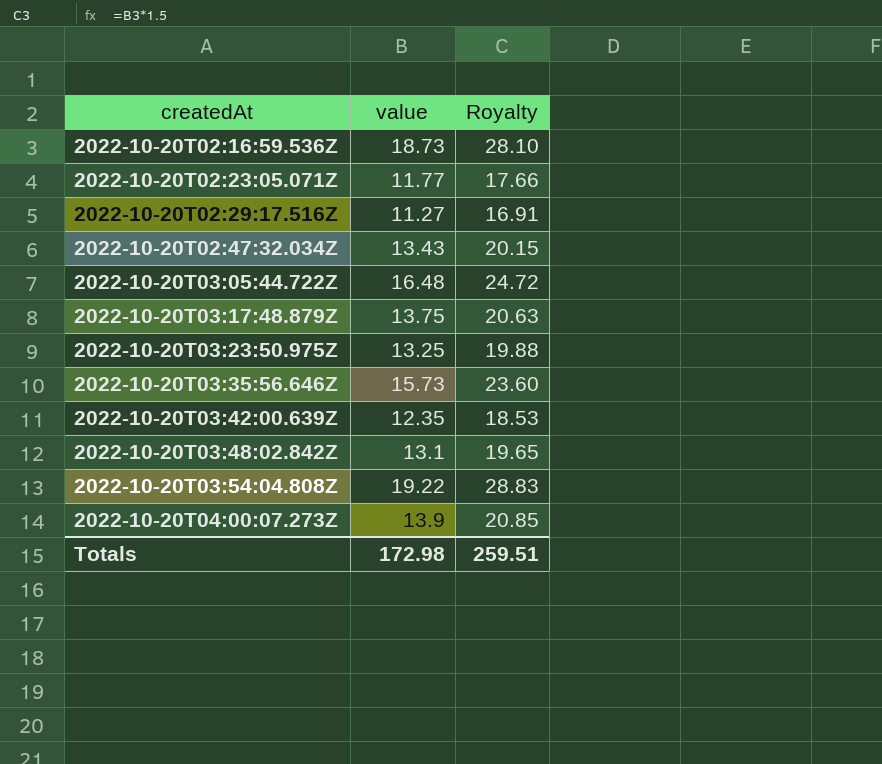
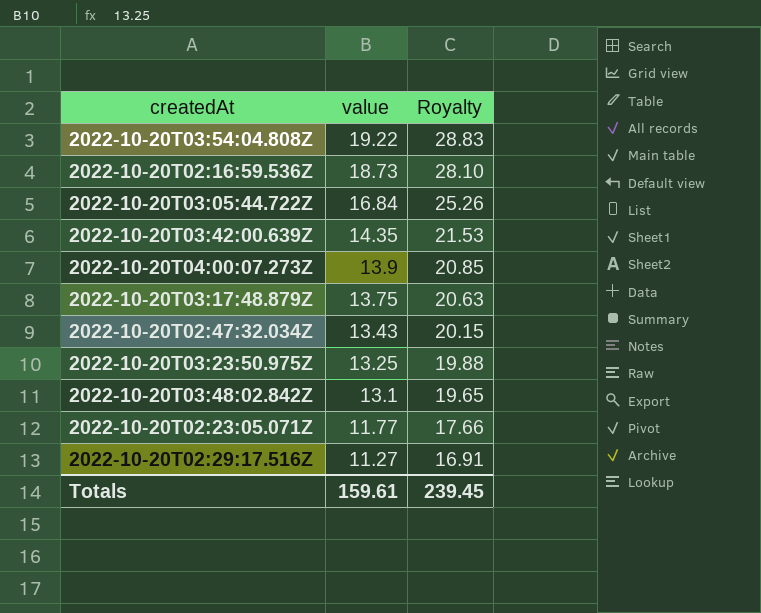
row order: createdAt ascending -> value descending
row 2022-10-20T03:35:56.646Z: 15.73 | 23.60 -> none
2022-10-20T03:05:44.722Z | value: 16.48 -> 16.84
2022-10-20T03:05:44.722Z | Royalty: 24.72 -> 25.26
2022-10-20T03:42:00.639Z | value: 12.35 -> 14.35
2022-10-20T03:42:00.639Z | Royalty: 18.53 -> 21.53
Totals | value: 172.98 -> 159.61
Totals | Royalty: 259.51 -> 239.45

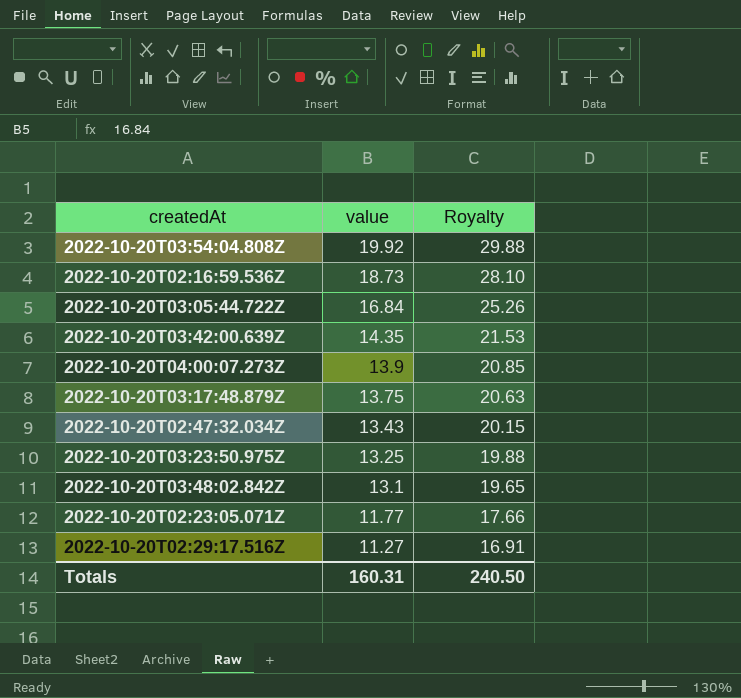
2022-10-20T03:54:04.808Z | value: 19.22 -> 19.92
2022-10-20T03:54:04.808Z | Royalty: 28.83 -> 29.88
Totals | value: 159.61 -> 160.31
Totals | Royalty: 239.45 -> 240.50

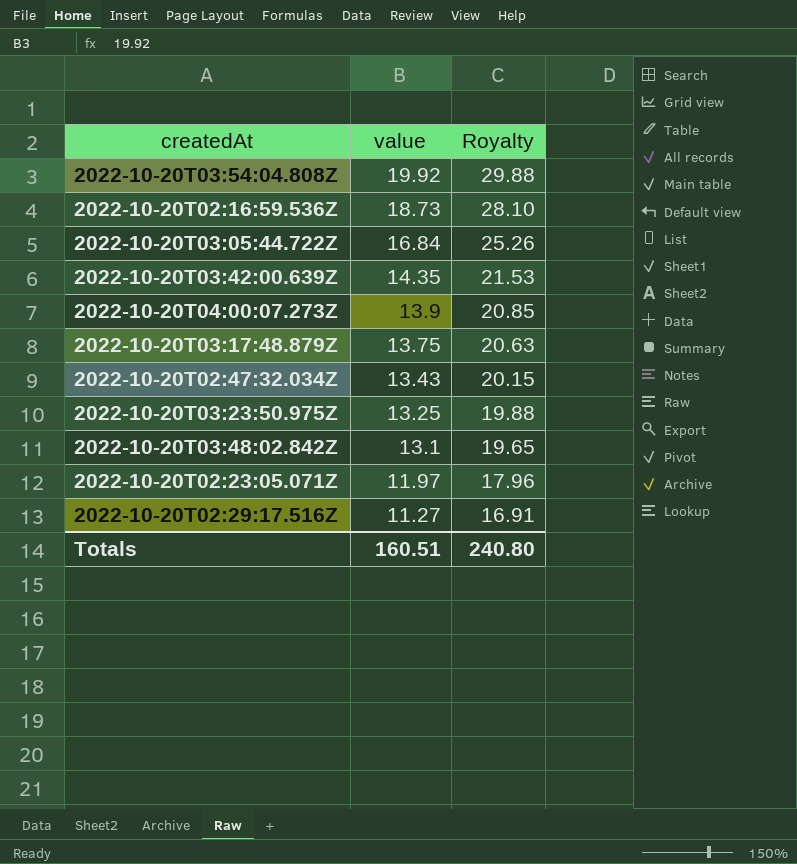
2022-10-20T02:23:05.071Z | value: 11.77 -> 11.97
2022-10-20T02:23:05.071Z | Royalty: 17.66 -> 17.96
Totals | value: 160.31 -> 160.51
Totals | Royalty: 240.50 -> 240.80

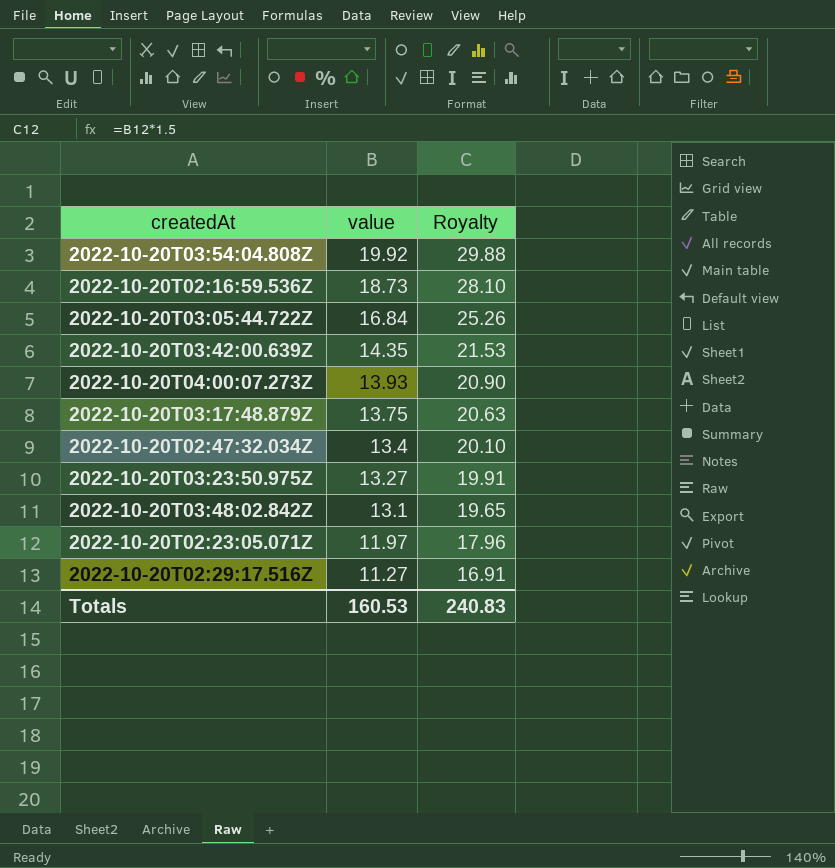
2022-10-20T04:00:07.273Z | value: 13.9 -> 13.93
2022-10-20T04:00:07.273Z | Royalty: 20.85 -> 20.90
2022-10-20T02:47:32.034Z | value: 13.43 -> 13.4
2022-10-20T02:47:32.034Z | Royalty: 20.15 -> 20.10
2022-10-20T03:23:50.975Z | value: 13.25 -> 13.27
2022-10-20T03:23:50.975Z | Royalty: 19.88 -> 19.91
Totals | value: 160.51 -> 160.53
Totals | Royalty: 240.80 -> 240.83

